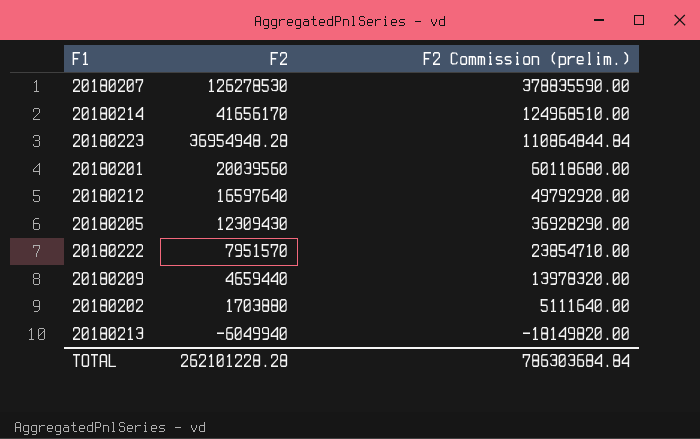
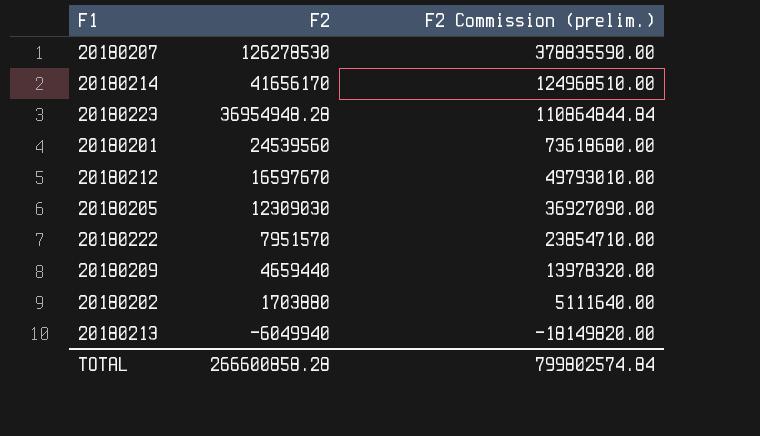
20180201 | F2: 20039560 -> 24539560
20180201 | F2 Commission (prelim.): 60118680.00 -> 73618680.00
20180212 | F2: 16597640 -> 16597670
20180212 | F2 Commission (prelim.): 49792920.00 -> 49793010.00
20180205 | F2: 12309430 -> 12309030
20180205 | F2 Commission (prelim.): 36928290.00 -> 36927090.00
TOTAL | F2: 262101228.28 -> 266600858.28
TOTAL | F2 Commission (prelim.): 786303684.84 -> 799802574.84

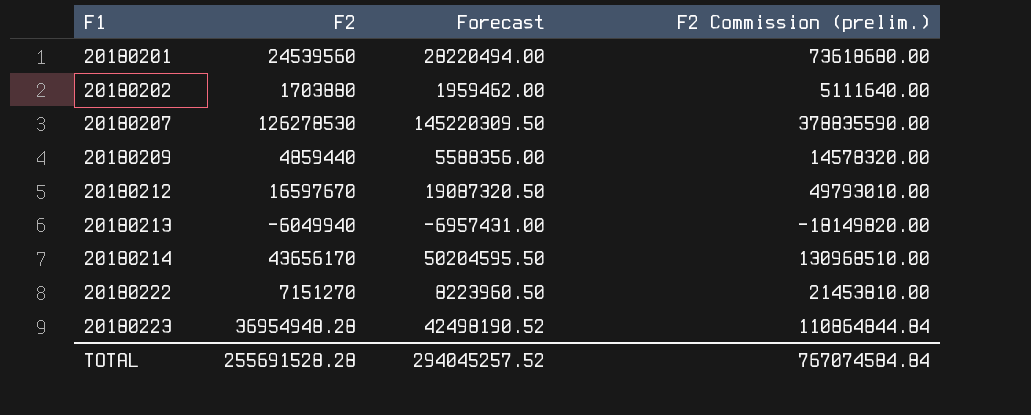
row order: F2 descending -> F1 ascending
column Forecast | formula: none -> [F2] * 1.15
row 20180205: 12309030 | 36927090.00 -> none
20180209 | F2: 4659440 -> 4859440
20180209 | F2 Commission (prelim.): 13978320.00 -> 14578320.00
20180214 | F2: 41656170 -> 43656170
20180214 | F2 Commission (prelim.): 124968510.00 -> 130968510.00
20180222 | F2: 7951570 -> 7151270
20180222 | F2 Commission (prelim.): 23854710.00 -> 21453810.00
TOTAL | F2: 266600858.28 -> 255691528.28
TOTAL | F2 Commission (prelim.): 799802574.84 -> 767074584.84

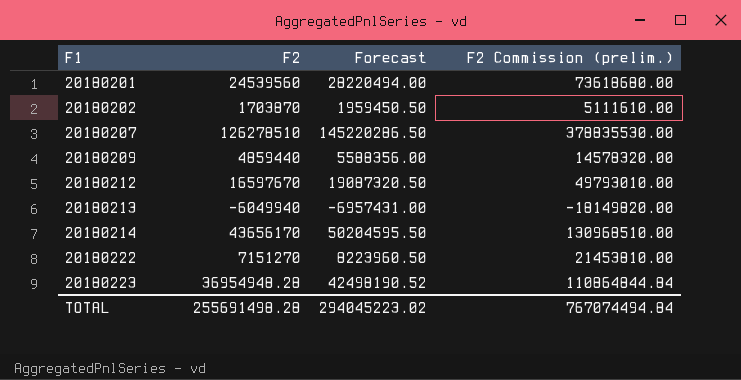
20180202 | F2: 1703880 -> 1703870
20180202 | Forecast: 1959462.00 -> 1959450.50
20180202 | F2 Commission (prelim.): 5111640.00 -> 5111610.00
20180207 | F2: 126278530 -> 126278510
20180207 | Forecast: 145220309.50 -> 145220286.50
20180207 | F2 Commission (prelim.): 378835590.00 -> 378835530.00
TOTAL | F2: 255691528.28 -> 255691498.28
TOTAL | Forecast: 294045257.52 -> 294045223.02
TOTAL | F2 Commission (prelim.): 767074584.84 -> 767074494.84

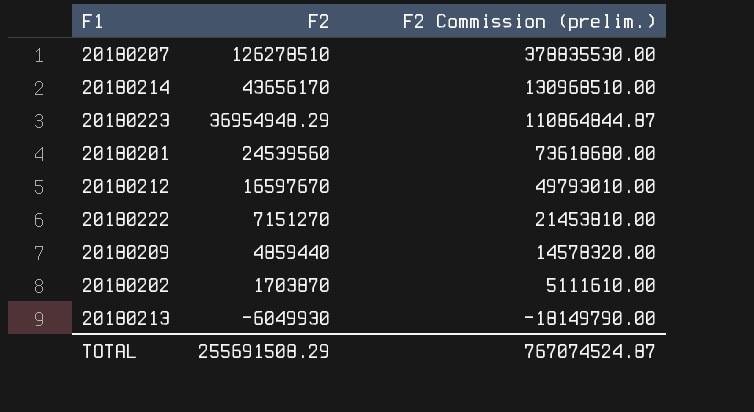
row order: F1 ascending -> F2 descending
column Forecast | formula: [F2] * 1.15 -> none
20180223 | F2: 36954948.28 -> 36954948.29
20180223 | F2 Commission (prelim.): 110864844.84 -> 110864844.87
20180213 | F2: -6049940 -> -6049930
20180213 | F2 Commission (prelim.): -18149820.00 -> -18149790.00
TOTAL | F2: 255691498.28 -> 255691508.29
TOTAL | F2 Commission (prelim.): 767074494.84 -> 767074524.87

